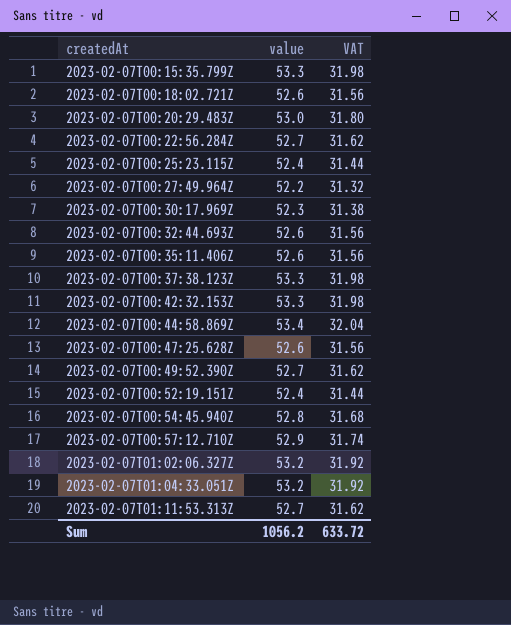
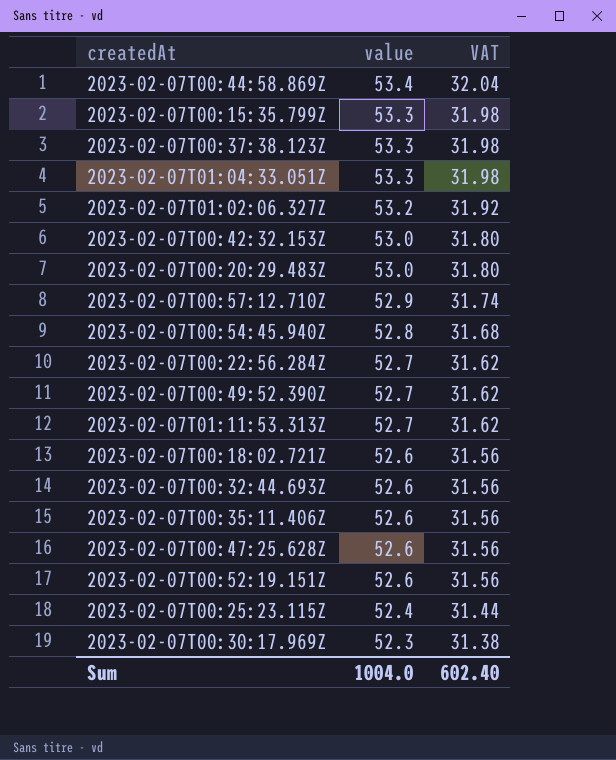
row order: createdAt ascending -> value descending
row 2023-02-07T00:27:49.964Z: 52.2 | 31.32 -> none
2023-02-07T01:04:33.051Z | value: 53.2 -> 53.3
2023-02-07T01:04:33.051Z | VAT: 31.92 -> 31.98
2023-02-07T00:42:32.153Z | value: 53.3 -> 53.0
2023-02-07T00:42:32.153Z | VAT: 31.98 -> 31.80
2023-02-07T00:52:19.151Z | value: 52.4 -> 52.6
2023-02-07T00:52:19.151Z | VAT: 31.44 -> 31.56
Sum | value: 1056.2 -> 1004.0
Sum | VAT: 633.72 -> 602.40

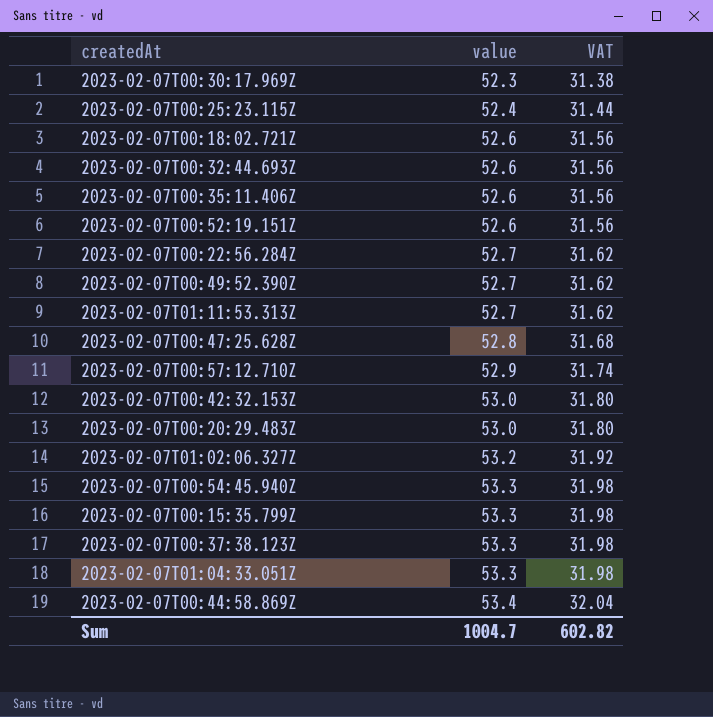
row order: value descending -> value ascending
2023-02-07T00:47:25.628Z | value: 52.6 -> 52.8
2023-02-07T00:47:25.628Z | VAT: 31.56 -> 31.68
2023-02-07T00:54:45.940Z | value: 52.8 -> 53.3
2023-02-07T00:54:45.940Z | VAT: 31.68 -> 31.98
Sum | value: 1004.0 -> 1004.7
Sum | VAT: 602.40 -> 602.82

